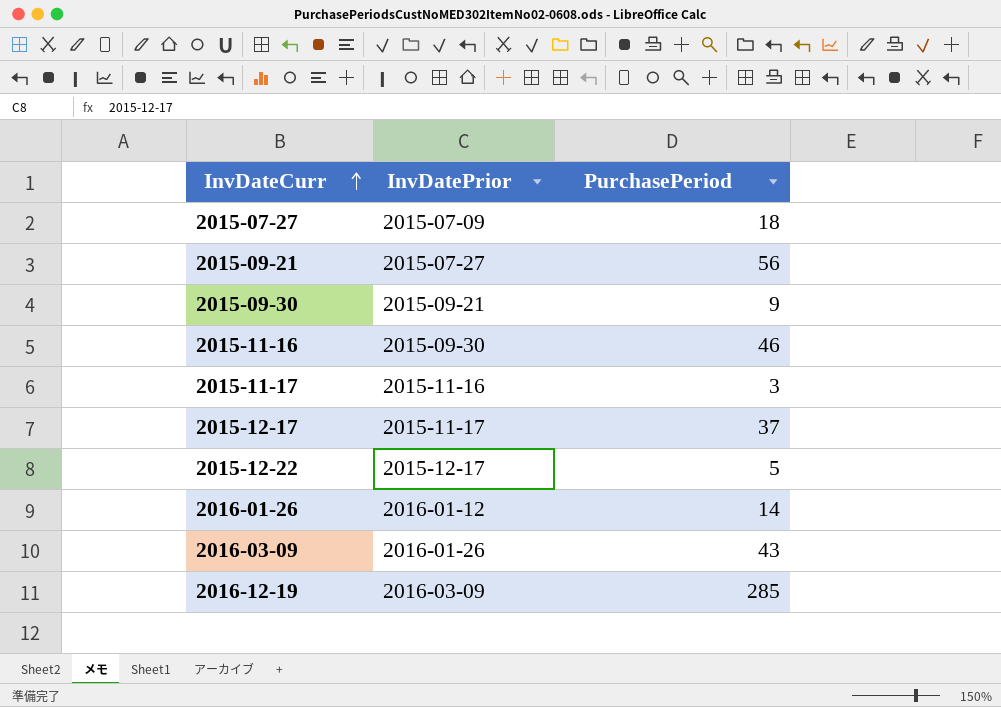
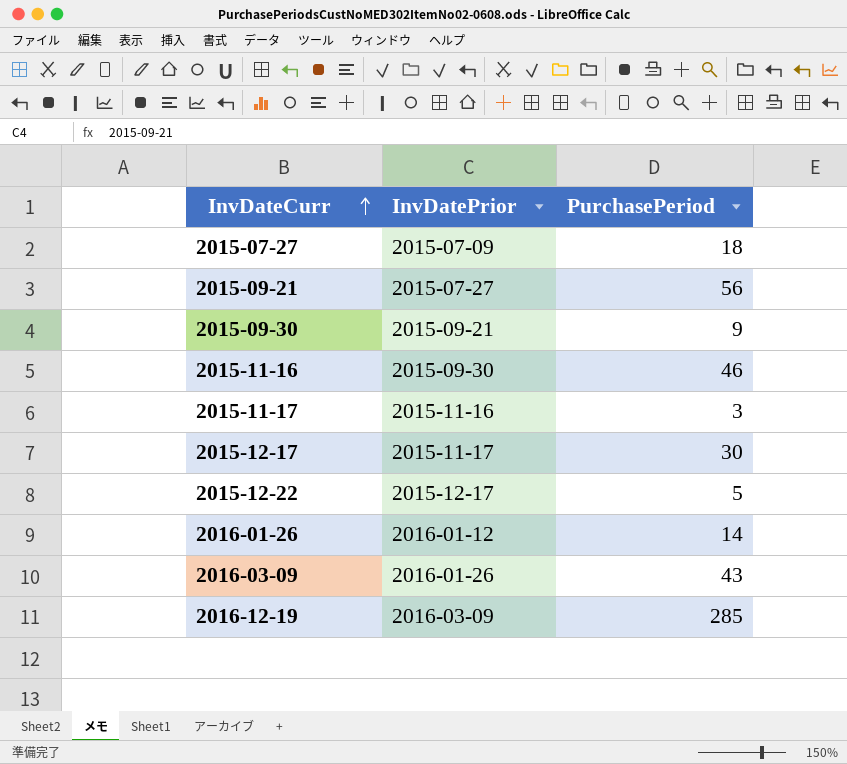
2015-12-17 | PurchasePeriod: 37 -> 30

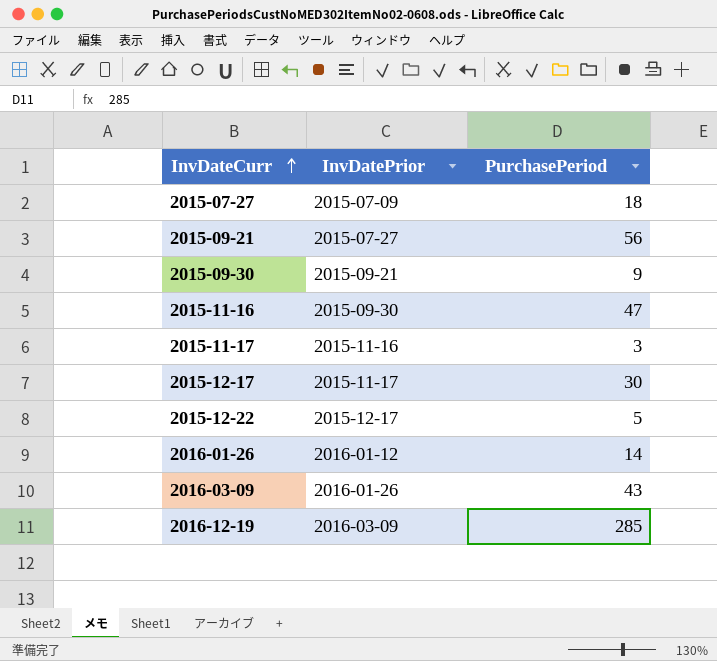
2015-11-16 | PurchasePeriod: 46 -> 47

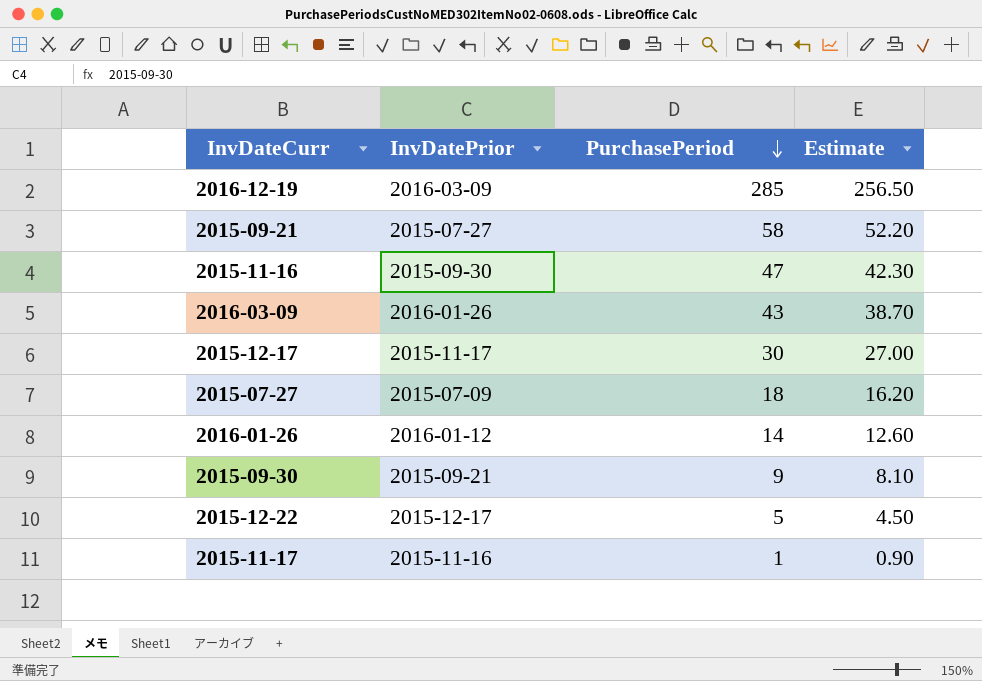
row order: InvDateCurr ascending -> PurchasePeriod descending
column Estimate | formula: none -> [PurchasePeriod] * 0.9
2015-09-21 | PurchasePeriod: 56 -> 58
2015-11-17 | PurchasePeriod: 3 -> 1

